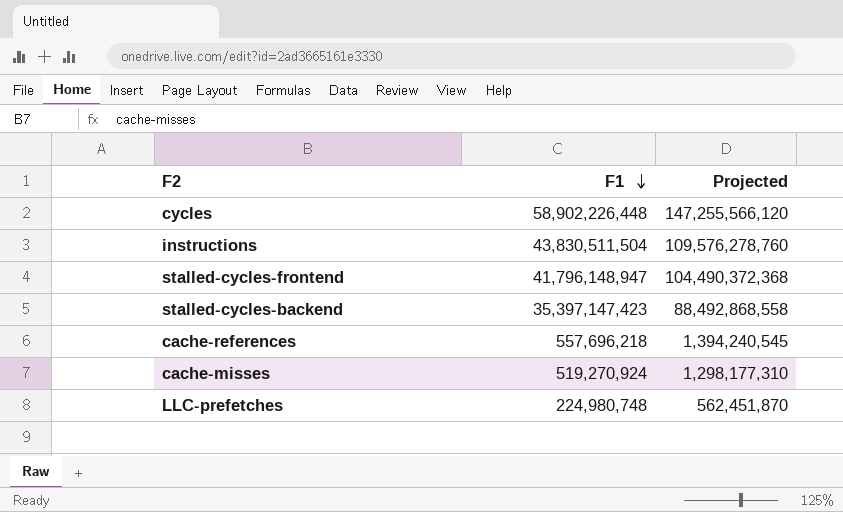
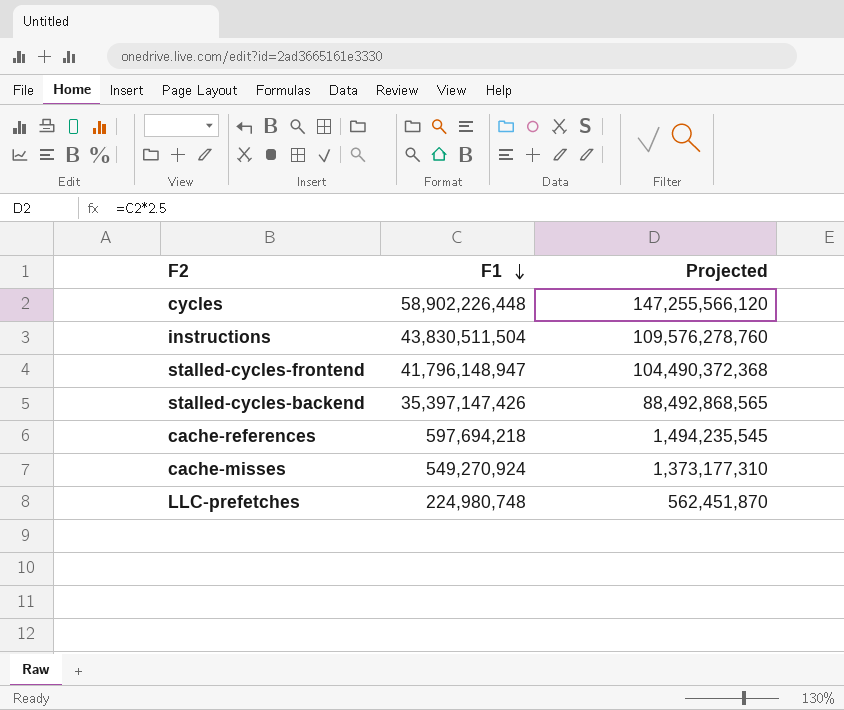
stalled-cycles-backend | F1: 35,397,147,423 -> 35,397,147,426
stalled-cycles-backend | Projected: 88,492,868,558 -> 88,492,868,565
cache-references | F1: 557,696,218 -> 597,694,218
cache-references | Projected: 1,394,240,545 -> 1,494,235,545
cache-misses | F1: 519,270,924 -> 549,270,924
cache-misses | Projected: 1,298,177,310 -> 1,373,177,310

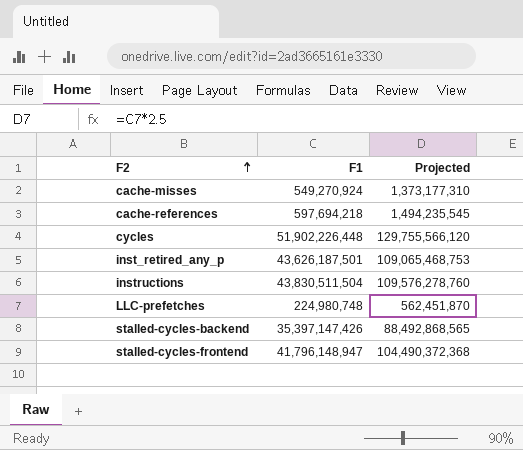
row order: F1 descending -> F2 ascending
cycles | F1: 58,902,226,448 -> 51,902,226,448
cycles | Projected: 147,255,566,120 -> 129,755,566,120
row inst_retired_any_p: none -> 43,626,187,501 | 109,065,468,753

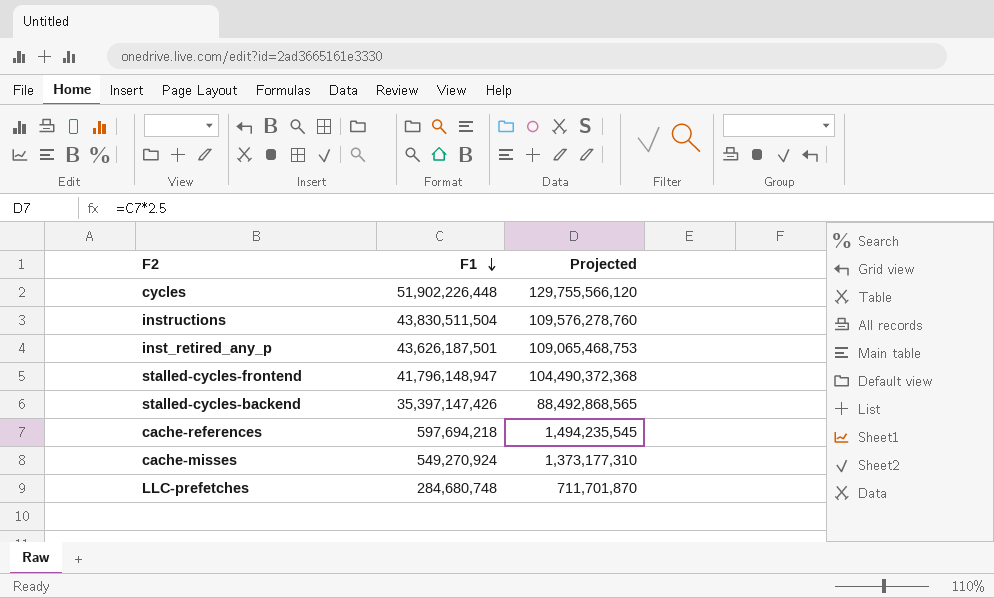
row order: F2 ascending -> F1 descending
LLC-prefetches | F1: 224,980,748 -> 284,680,748
LLC-prefetches | Projected: 562,451,870 -> 711,701,870

